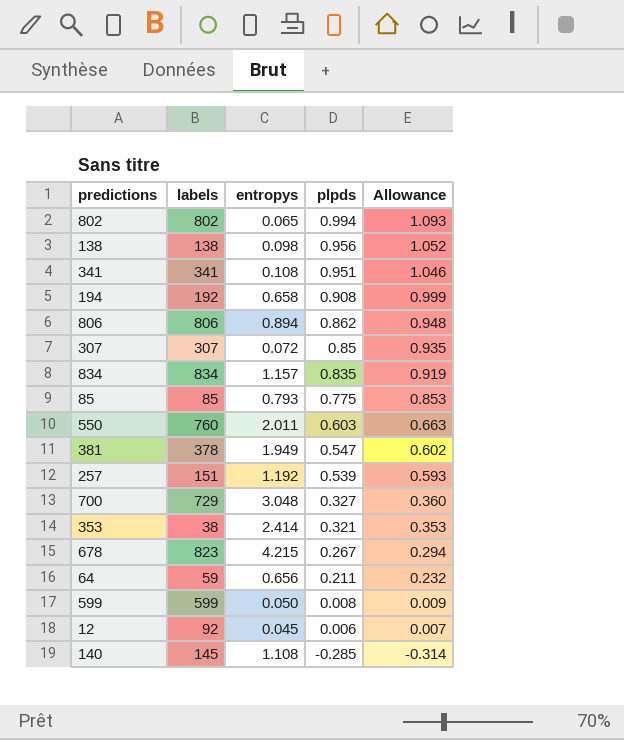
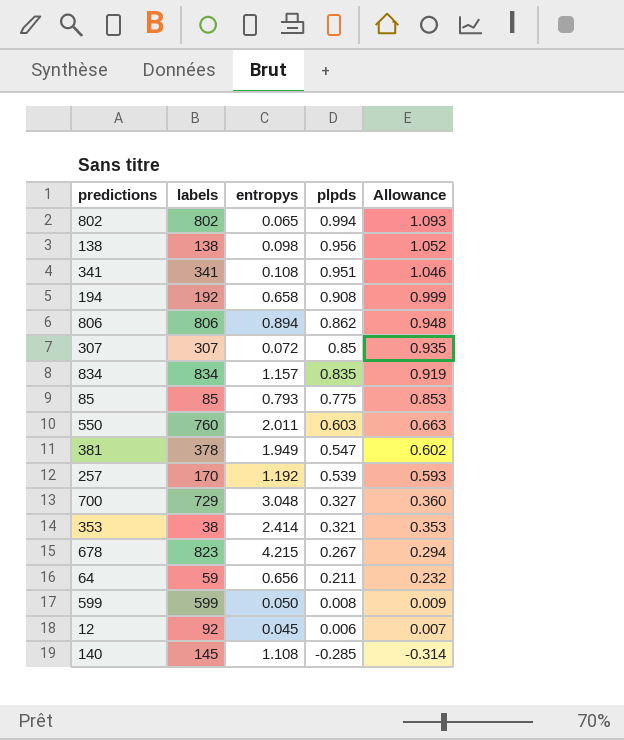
257 | labels: 151 -> 170

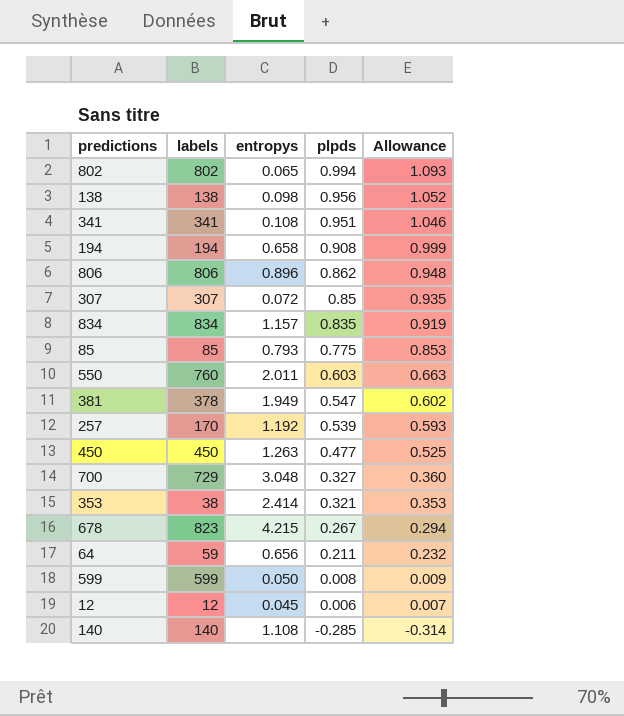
194 | labels: 192 -> 194
806 | entropys: 0.894 -> 0.896
row 450: none -> 450 | 1.263 | 0.477 | 0.525
12 | labels: 92 -> 12
140 | labels: 145 -> 140

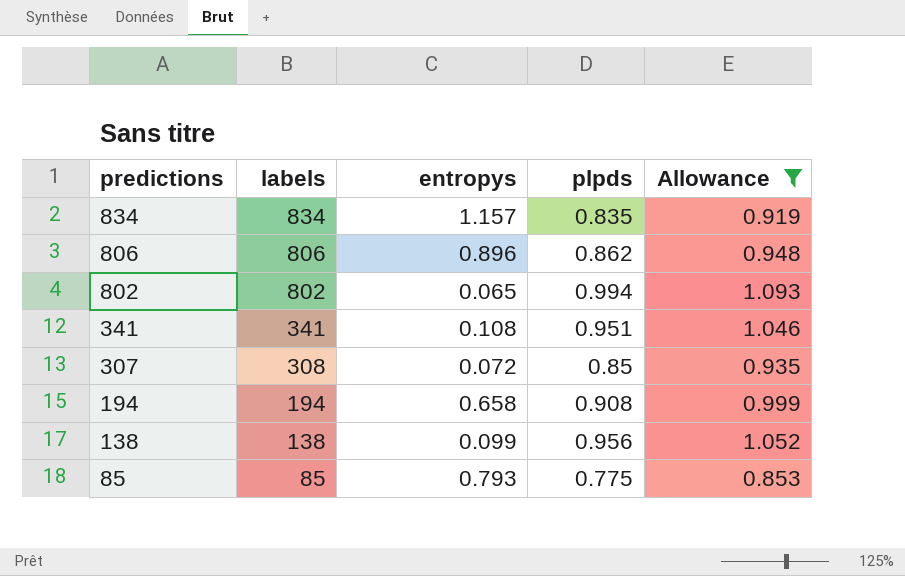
filter: none -> Allowance >= 0.853
row order: plpds descending -> predictions descending
307 | labels: 307 -> 308
138 | entropys: 0.098 -> 0.099

